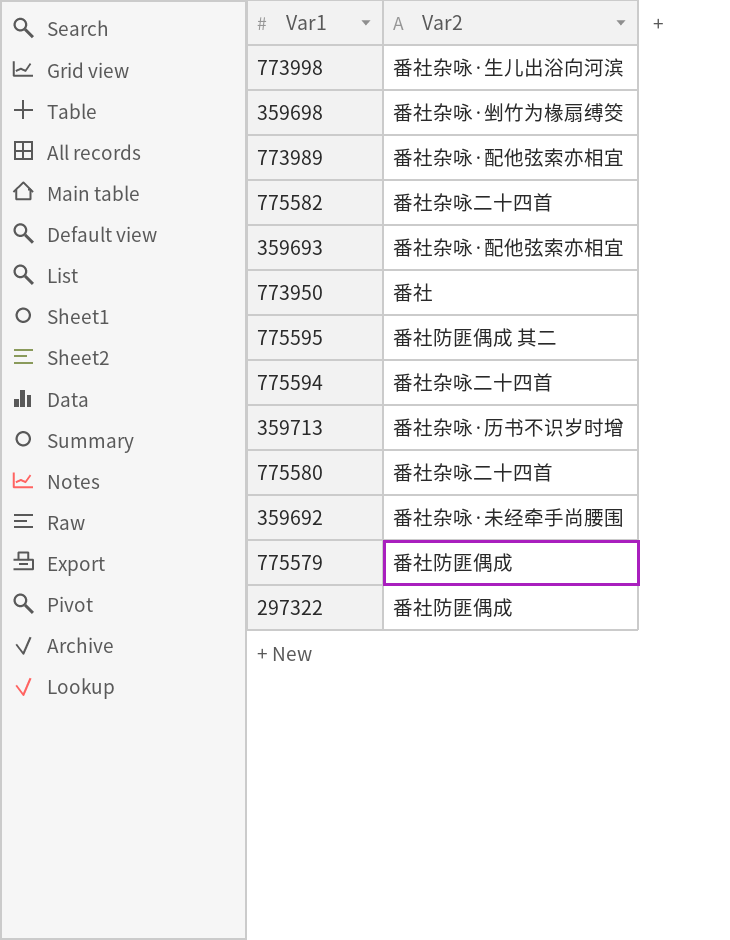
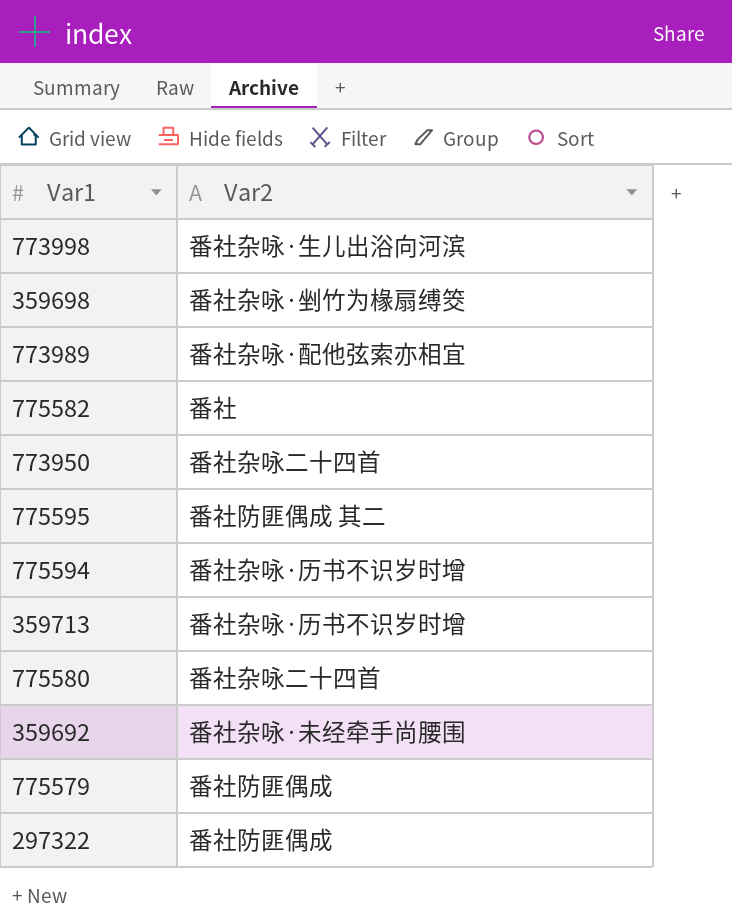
row 359693: 番社杂咏·配他弦索亦相宜 -> none
775582 | Var2: 番社杂咏二十四首 -> 番社
773950 | Var2: 番社 -> 番社杂咏二十四首
775594 | Var2: 番社杂咏二十四首 -> 番社杂咏·历书不识岁时增

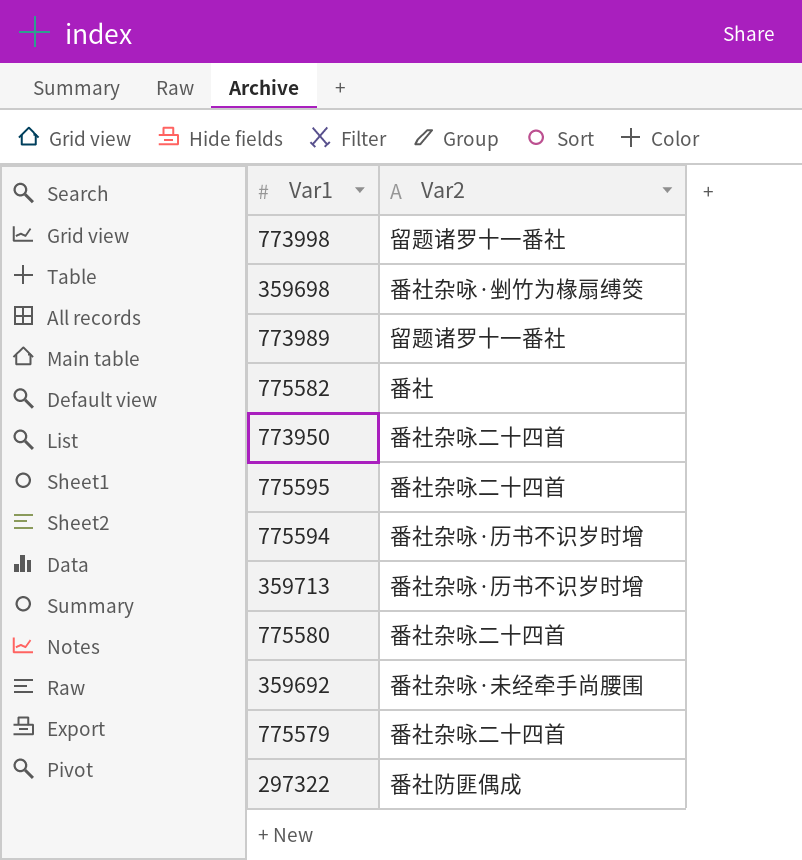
773998 | Var2: 番社杂咏·生儿出浴向河滨 -> 留题诸罗十一番社
773989 | Var2: 番社杂咏·配他弦索亦相宜 -> 留题诸罗十一番社
775595 | Var2: 番社防匪偶成 其二 -> 番社杂咏二十四首
775579 | Var2: 番社防匪偶成 -> 番社杂咏二十四首

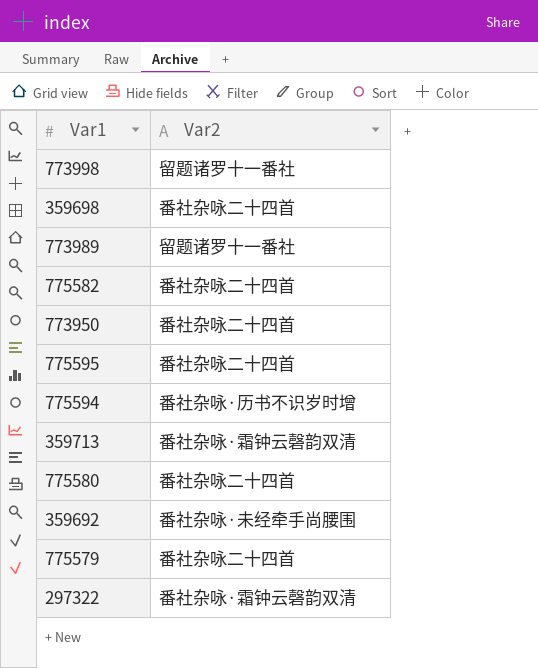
359698 | Var2: 番社杂咏·剉竹为椽扇缚筊 -> 番社杂咏二十四首
775582 | Var2: 番社 -> 番社杂咏二十四首
359713 | Var2: 番社杂咏·历书不识岁时增 -> 番社杂咏·霜钟云磬韵双清
297322 | Var2: 番社防匪偶成 -> 番社杂咏·霜钟云磬韵双清

